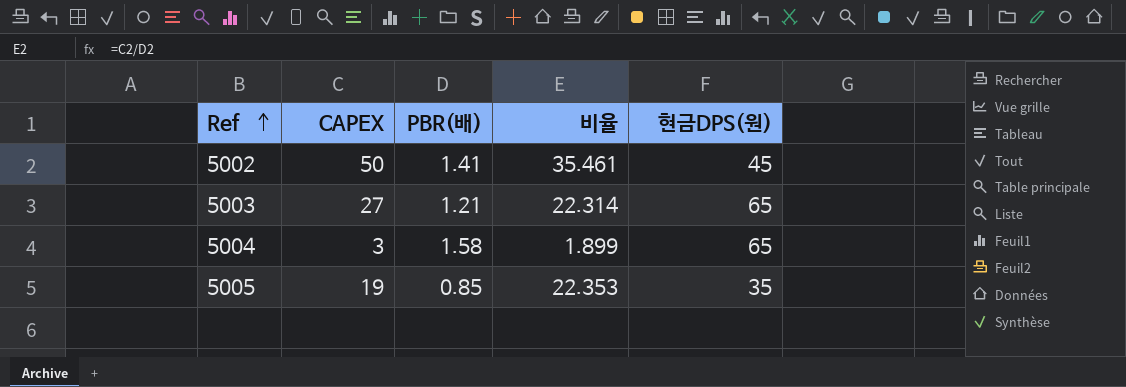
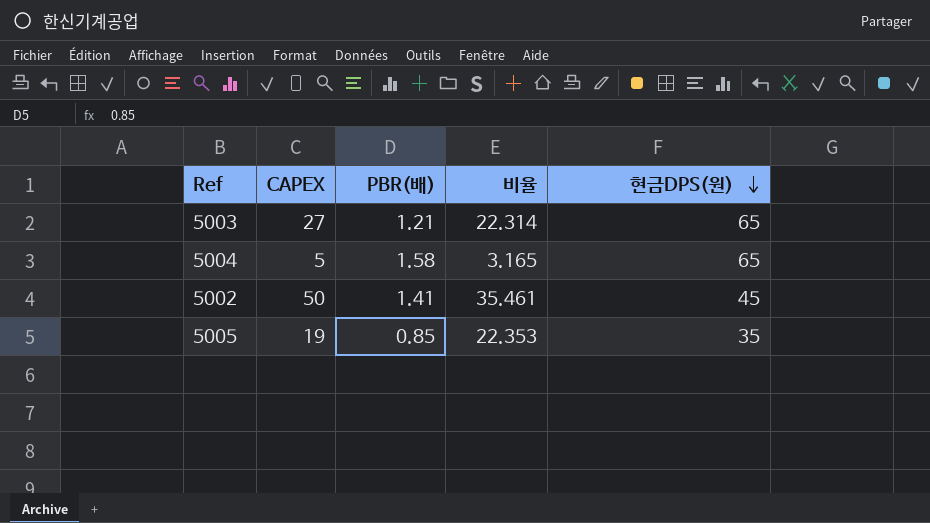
row order: Ref ascending -> 현금DPS(원) descending
5004 | CAPEX: 3 -> 5
5004 | 비율: 1.899 -> 3.165

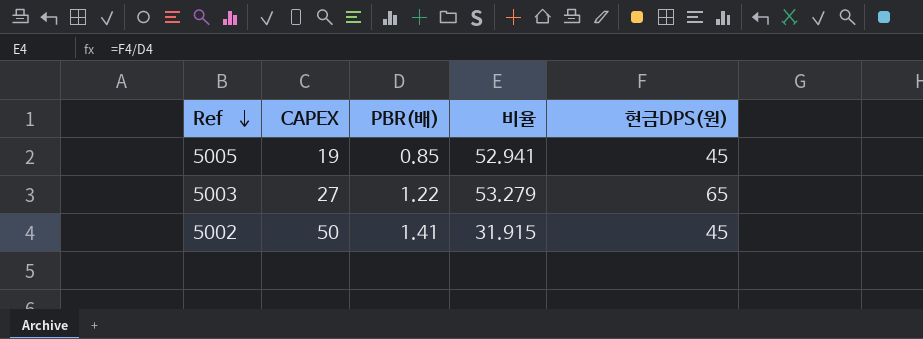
row order: 현금DPS(원) descending -> Ref descending
column 비율 | formula: [CAPEX] / [PBR(배)] -> [현금DPS(원)] / [PBR(배)]
row 5004: 5 | 1.58 | 3.165 | 65 -> none
5005 | 현금DPS(원): 35 -> 45
5003 | PBR(배): 1.21 -> 1.22

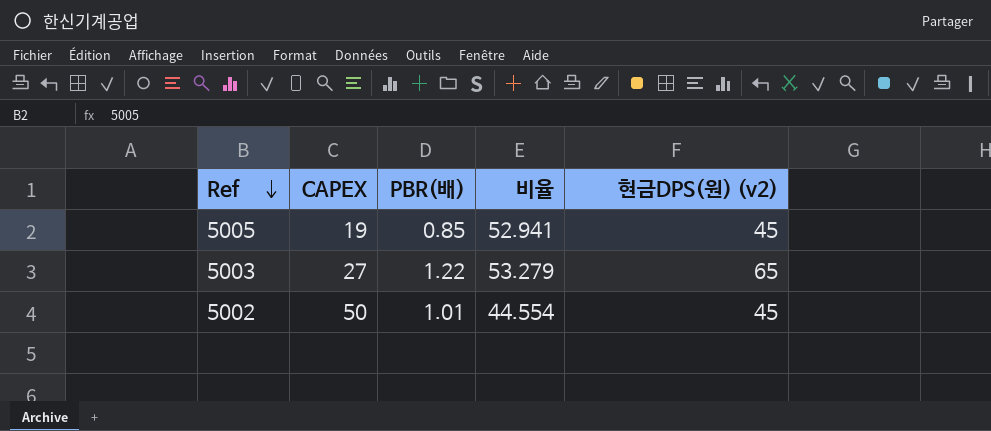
column name: 현금DPS(원) -> 현금DPS(원) (v2)
5002 | PBR(배): 1.41 -> 1.01
5002 | 비율: 31.915 -> 44.554

